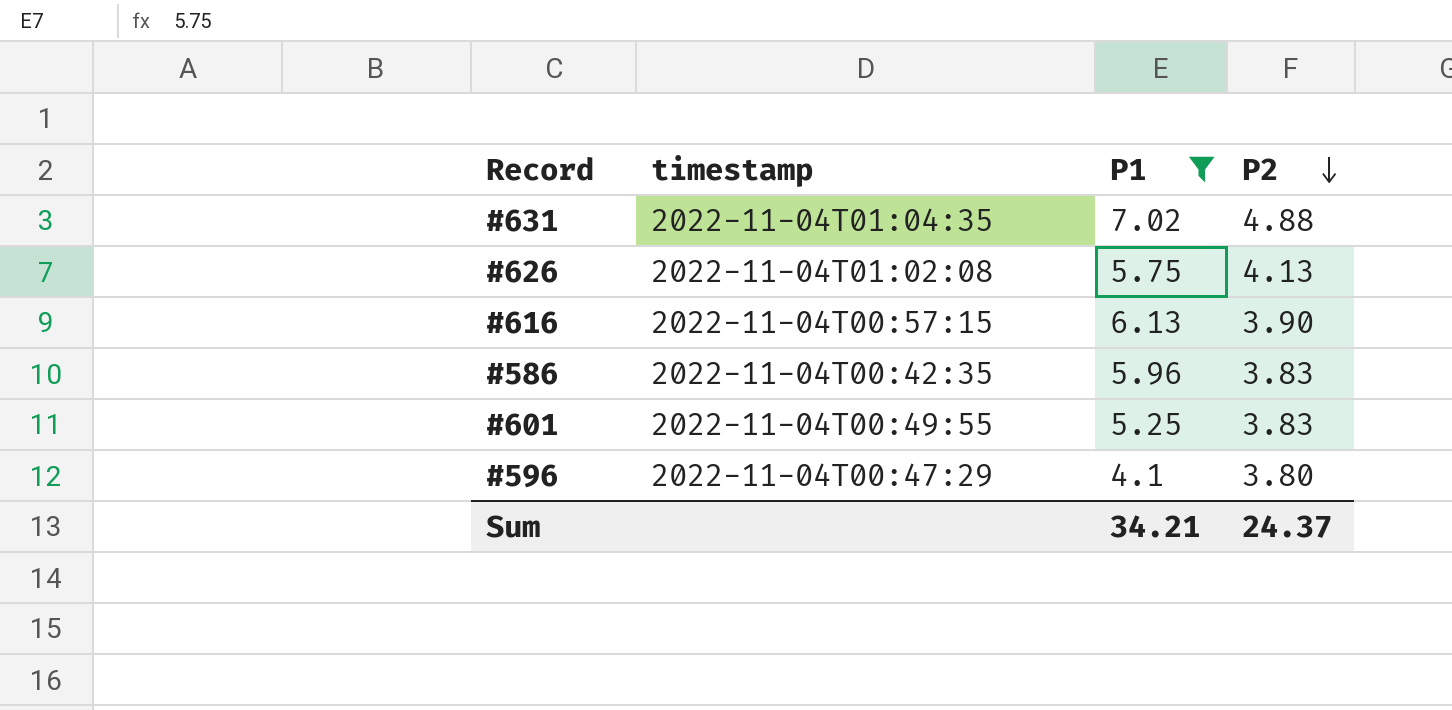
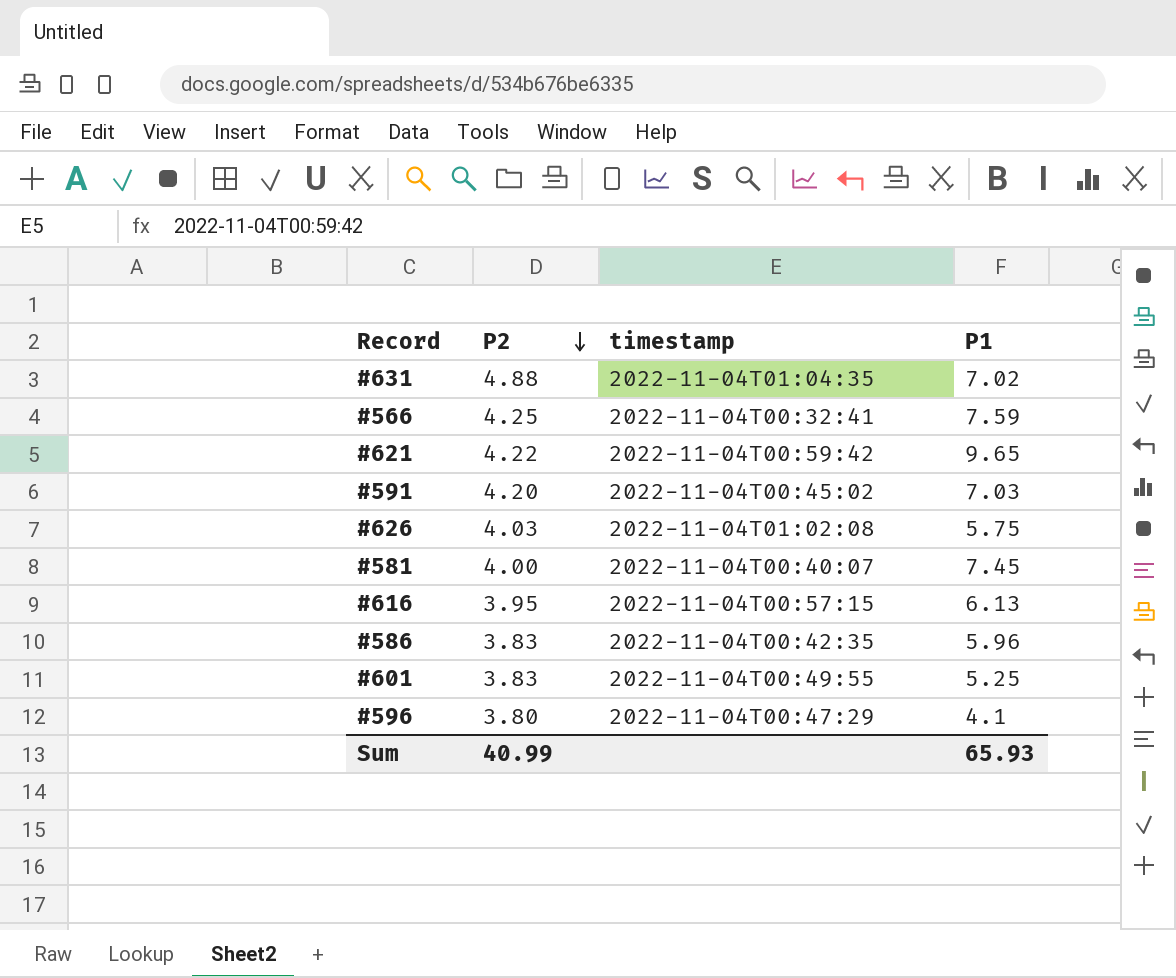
filter: P1 <= 7.02 -> none
column P2 | position: 4 -> 2
#626 | P2: 4.13 -> 4.03
#616 | P2: 3.90 -> 3.95
Sum | P2: 24.37 -> 40.99
Sum | P1: 34.21 -> 65.93

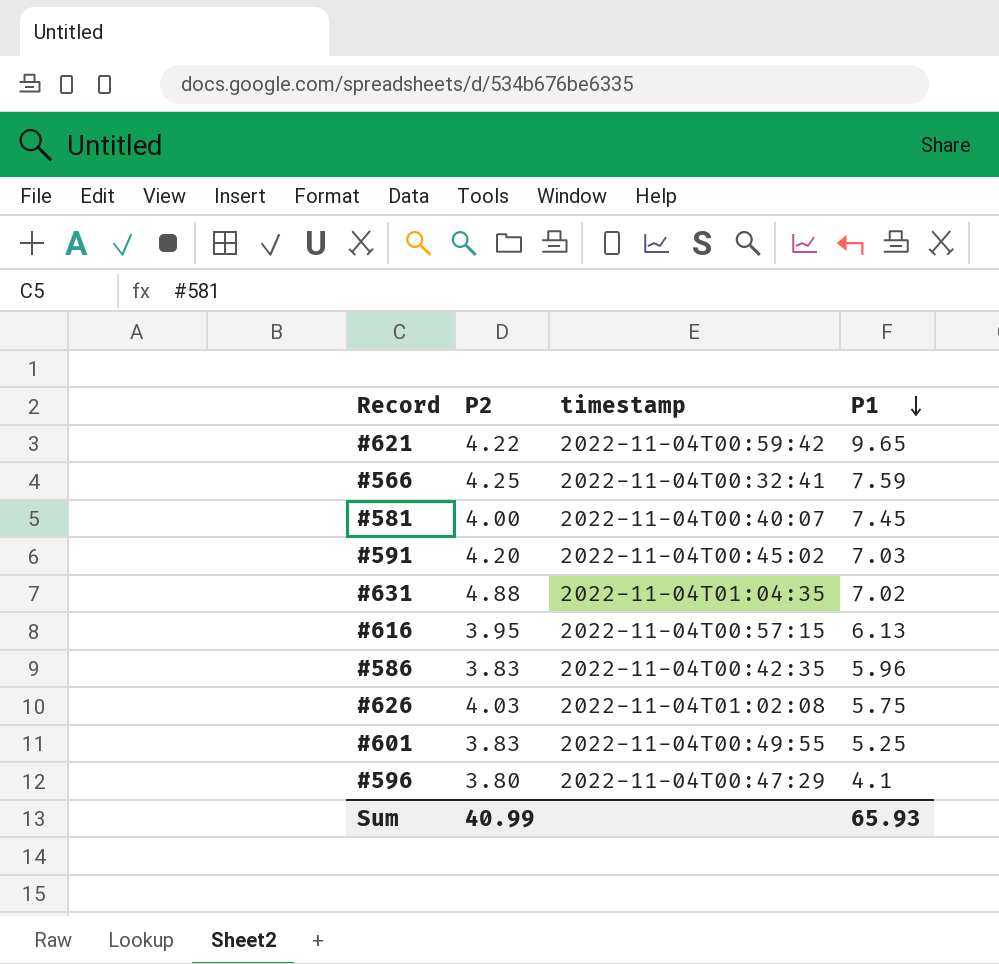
row order: P2 descending -> P1 descending

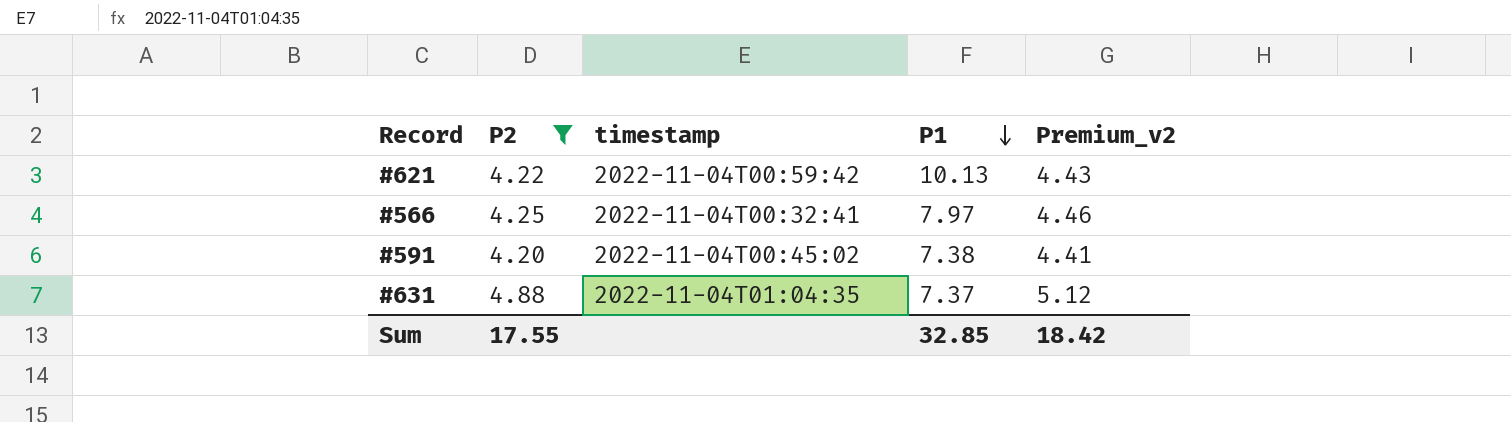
filter: none -> P2 >= 4.20
column Premium_v2 | formula: none -> [P2] * 1.05
#621 | P1: 9.65 -> 10.13
#566 | P1: 7.59 -> 7.97
#591 | P1: 7.03 -> 7.38
#631 | P1: 7.02 -> 7.37
Sum | P2: 40.99 -> 17.55
Sum | P1: 65.93 -> 32.85

